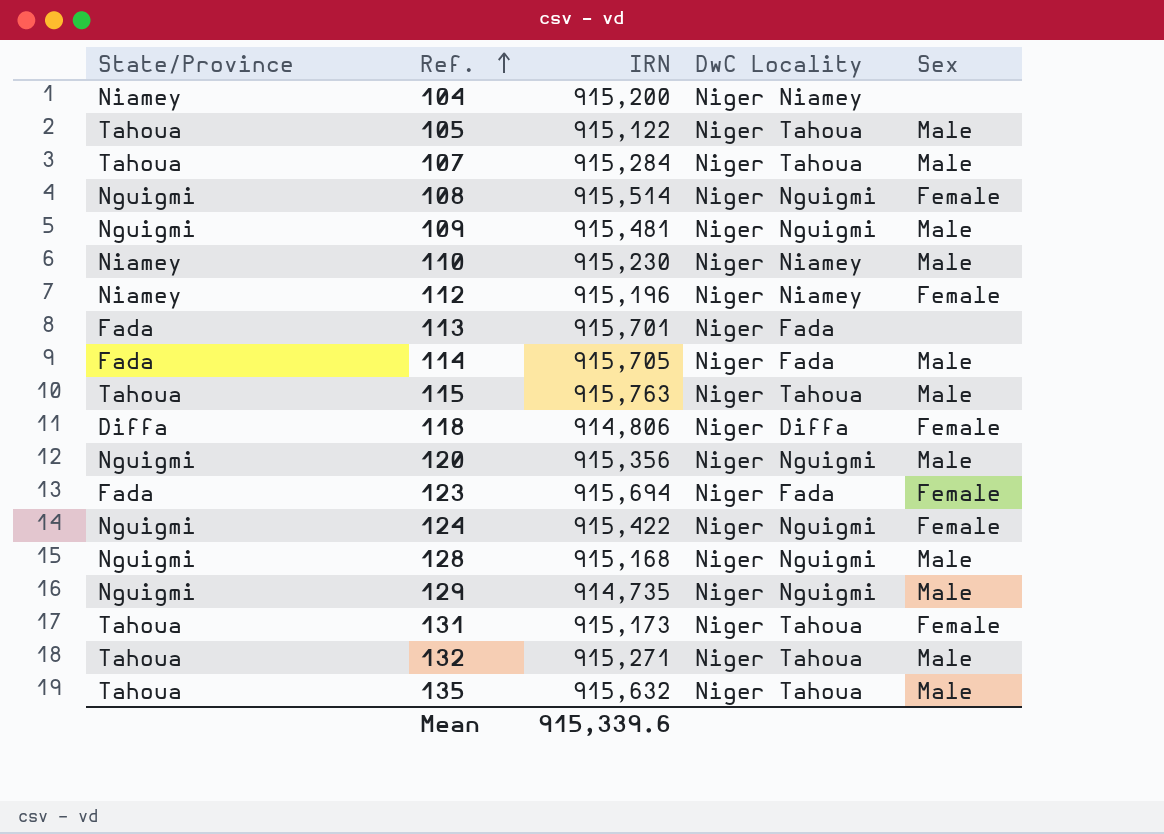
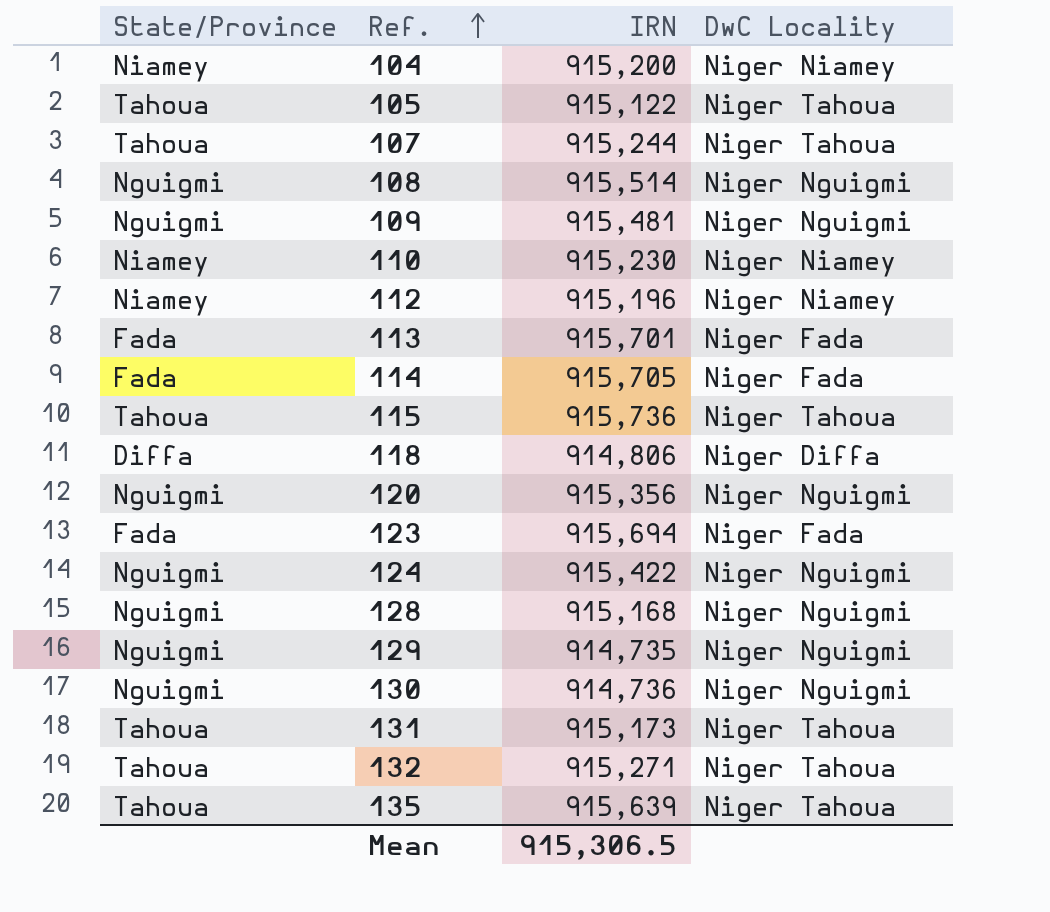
column Sex | position: 5 -> none
107 | IRN: 915,284 -> 915,244
115 | IRN: 915,763 -> 915,736
row 130: none -> Nguigmi | 914,736 | Niger Nguigmi
135 | IRN: 915,632 -> 915,639
Mean | IRN: 915,339.6 -> 915,306.5

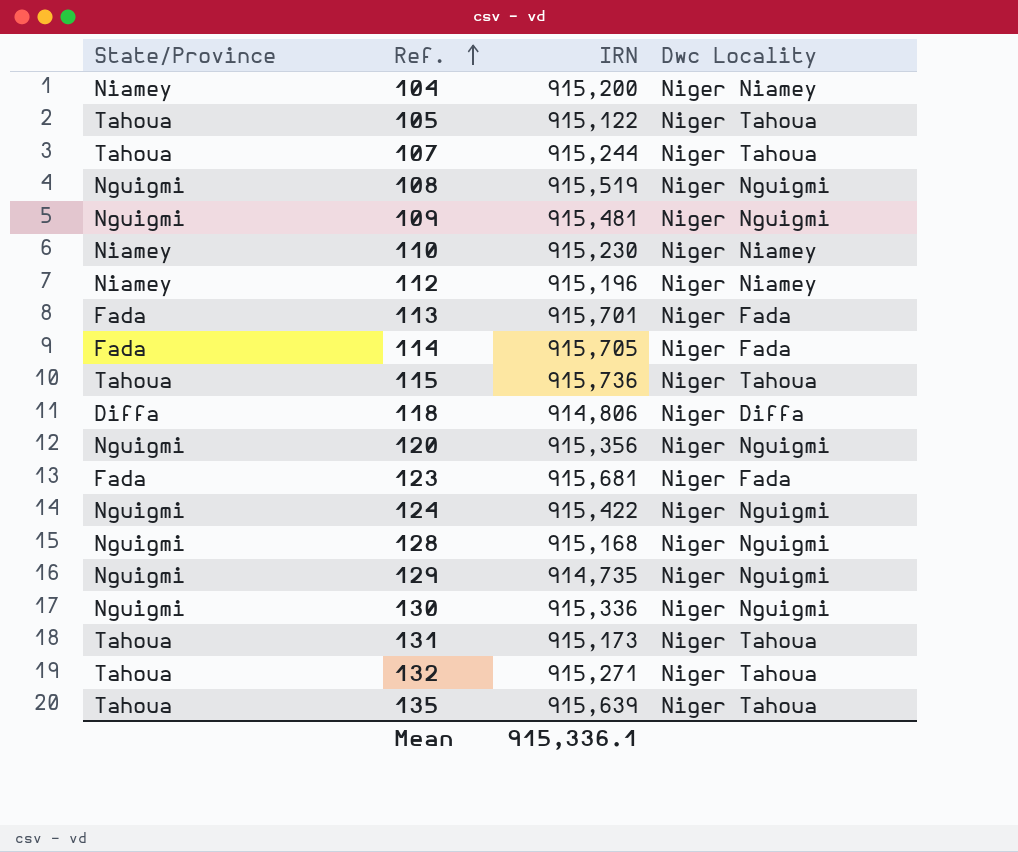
column name: DwC Locality -> Dwc Locality
108 | IRN: 915,514 -> 915,519
123 | IRN: 915,694 -> 915,681
130 | IRN: 914,736 -> 915,336
Mean | IRN: 915,306.5 -> 915,336.1

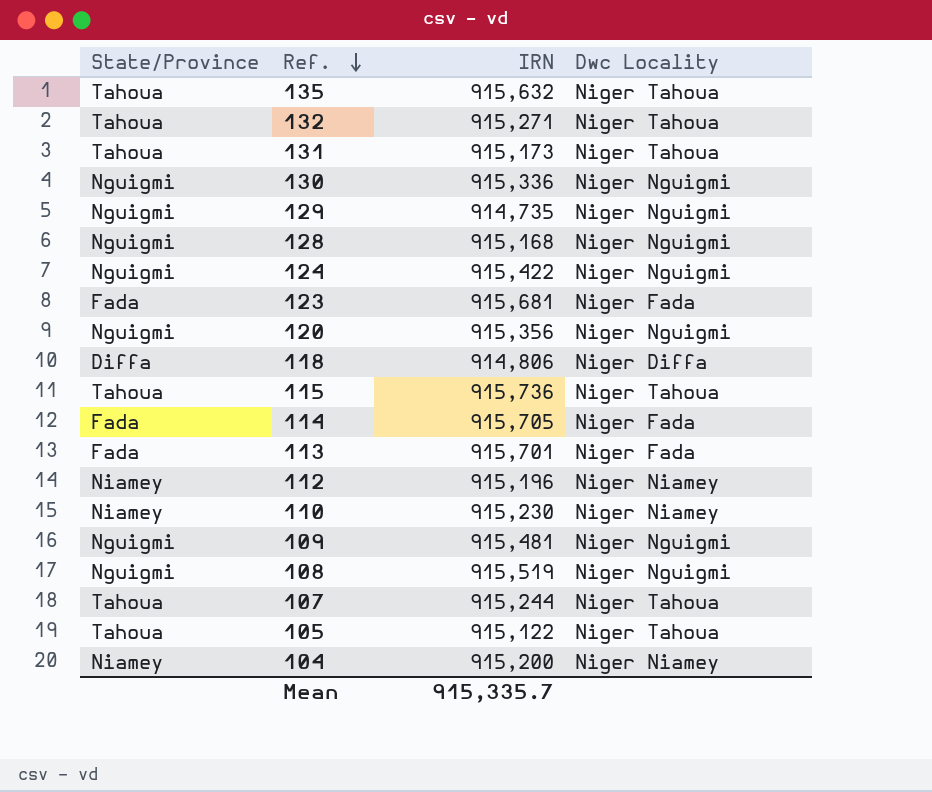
row order: Ref. ascending -> Ref. descending
135 | IRN: 915,639 -> 915,632
Mean | IRN: 915,336.1 -> 915,335.7

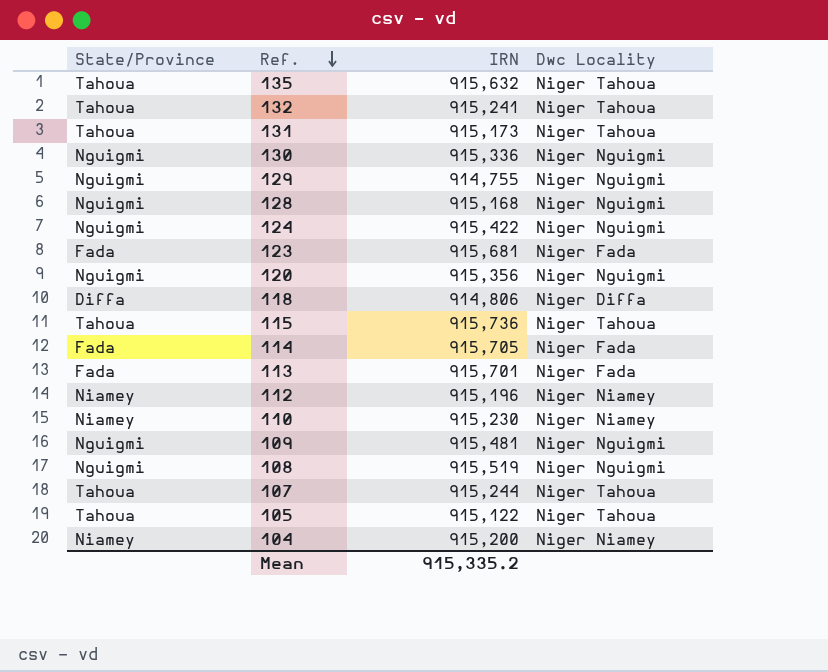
132 | IRN: 915,271 -> 915,241
129 | IRN: 914,735 -> 914,755
Mean | IRN: 915,335.7 -> 915,335.2

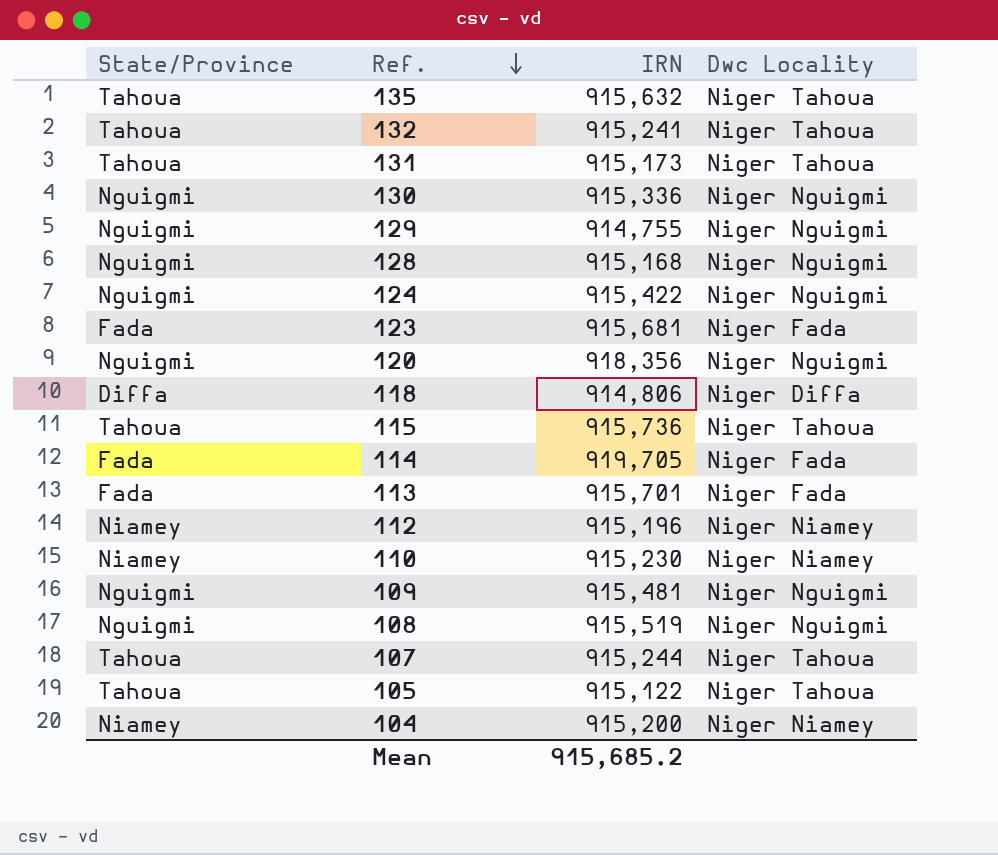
120 | IRN: 915,356 -> 918,356
114 | IRN: 915,705 -> 919,705
Mean | IRN: 915,335.2 -> 915,685.2

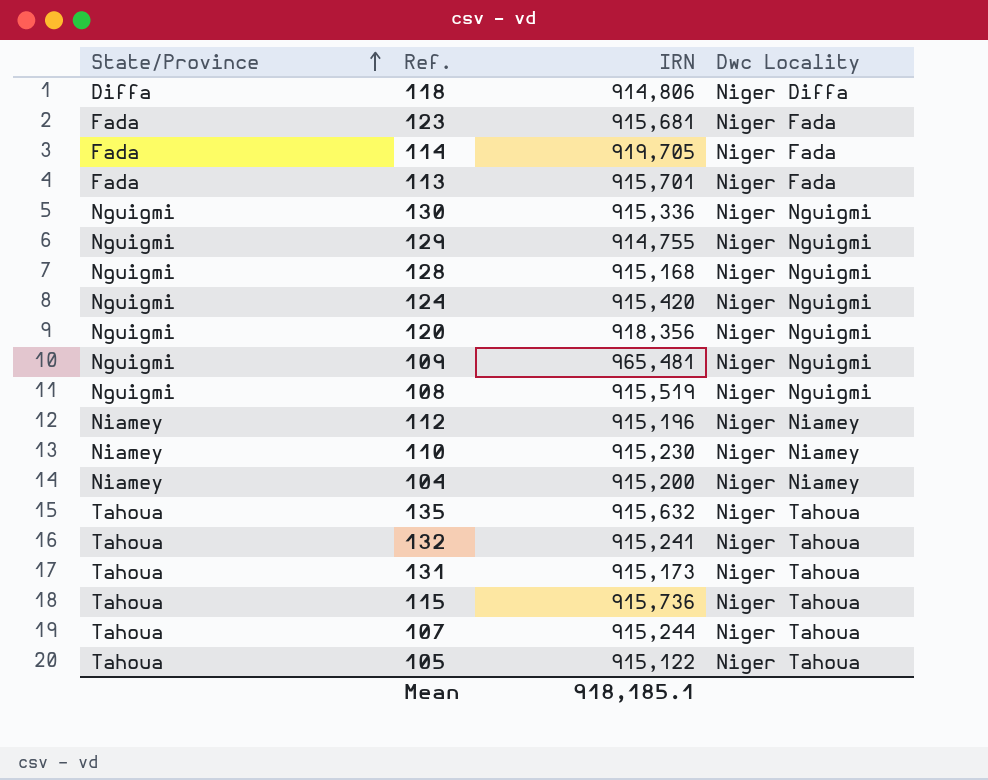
row order: Ref. descending -> State/Province ascending
124 | IRN: 915,422 -> 915,420
109 | IRN: 915,481 -> 965,481
Mean | IRN: 915,685.2 -> 918,185.1

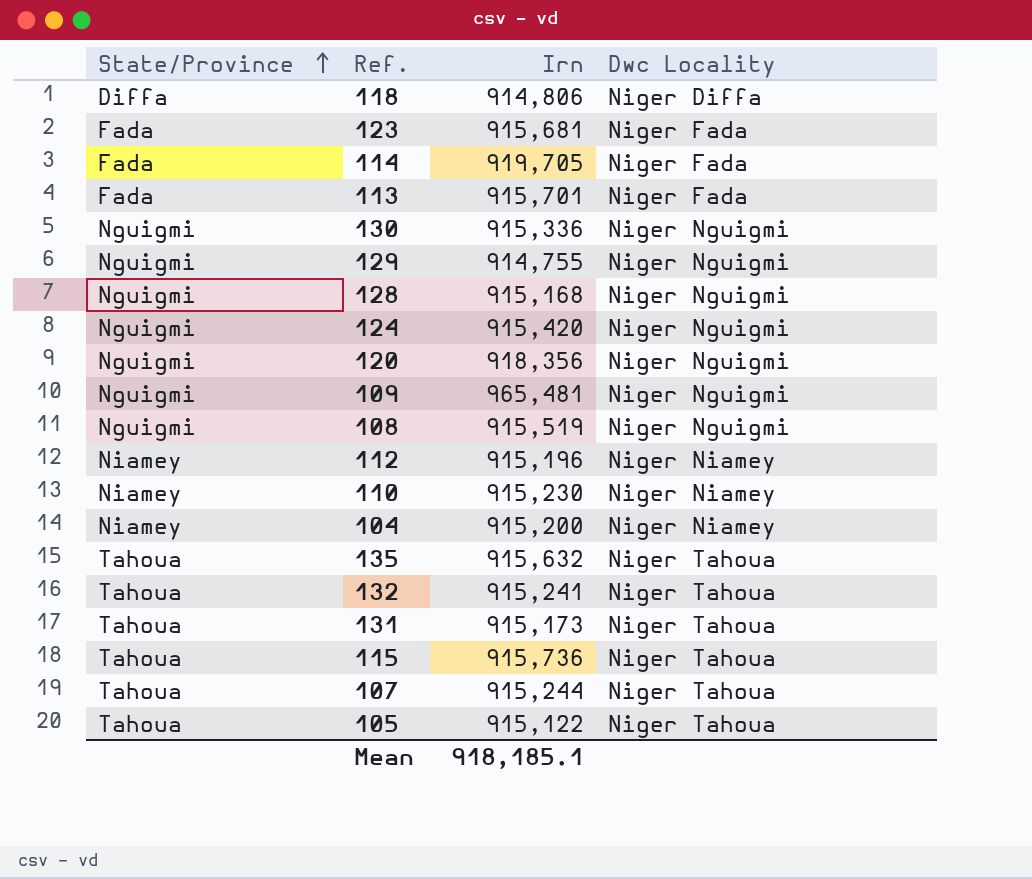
column name: IRN -> Irn

